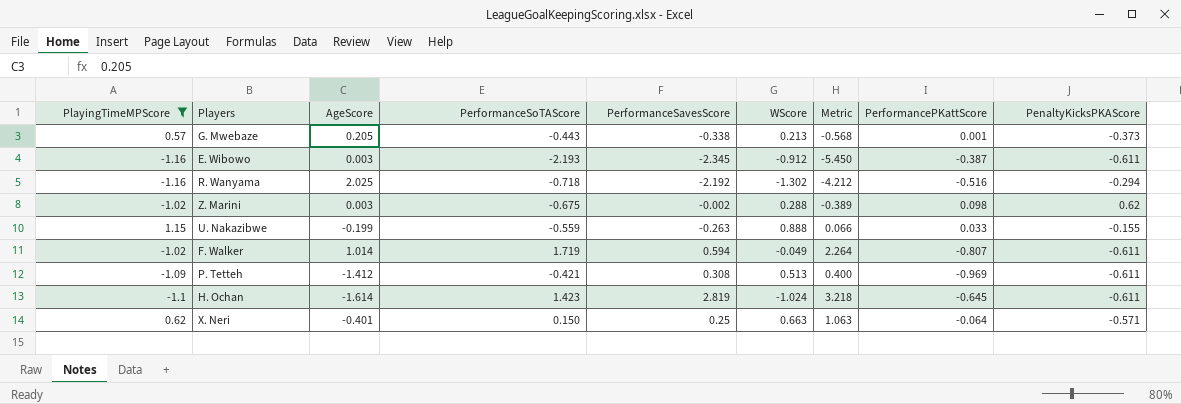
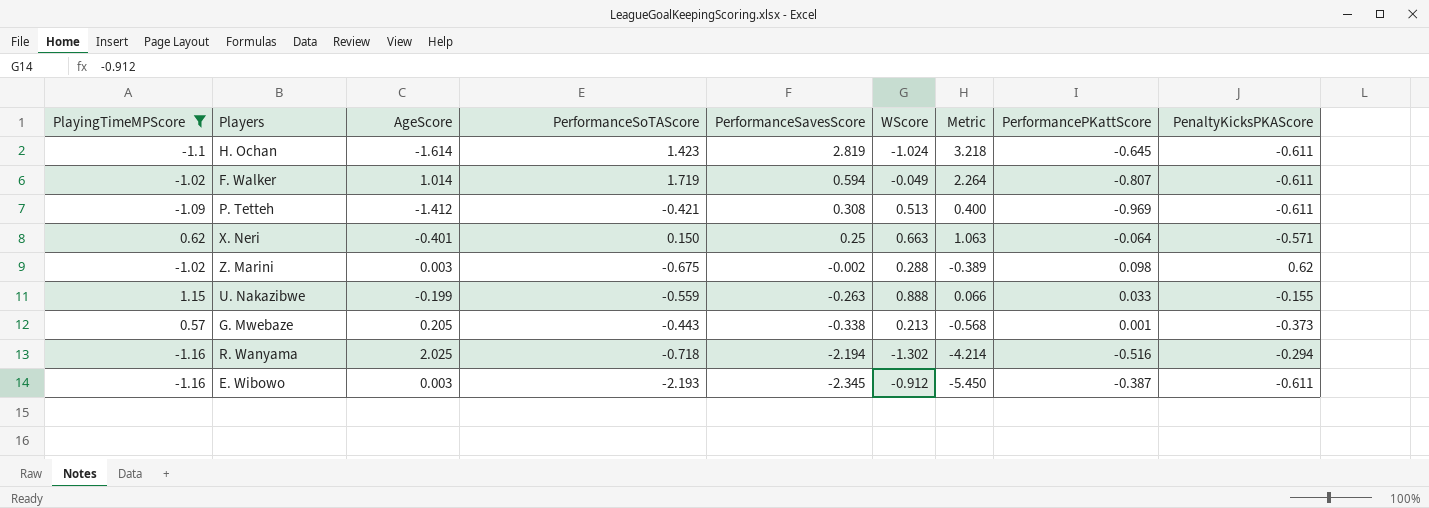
row order: none -> PerformanceSavesScore descending
R. Wanyama | PerformanceSavesScore: -2.192 -> -2.194
R. Wanyama | Metric: -4.212 -> -4.214

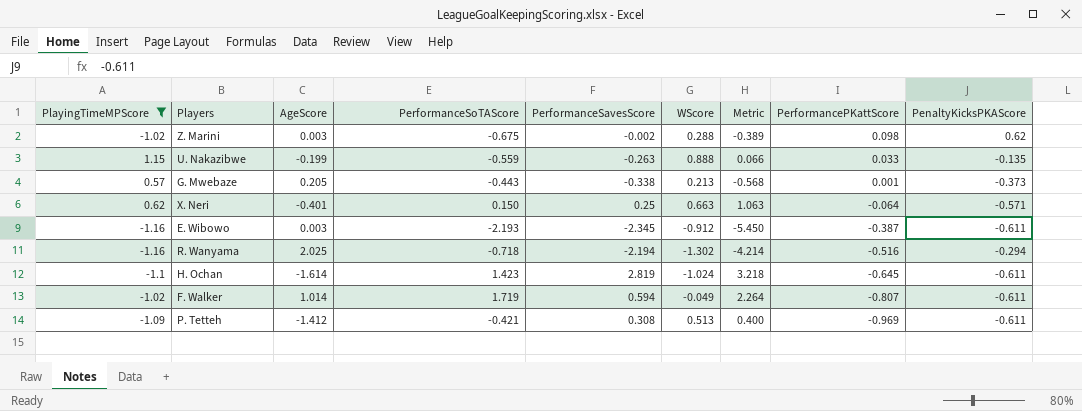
row order: PerformanceSavesScore descending -> PerformancePKattScore descending
U. Nakazibwe | PenaltyKicksPKAScore: -0.155 -> -0.135

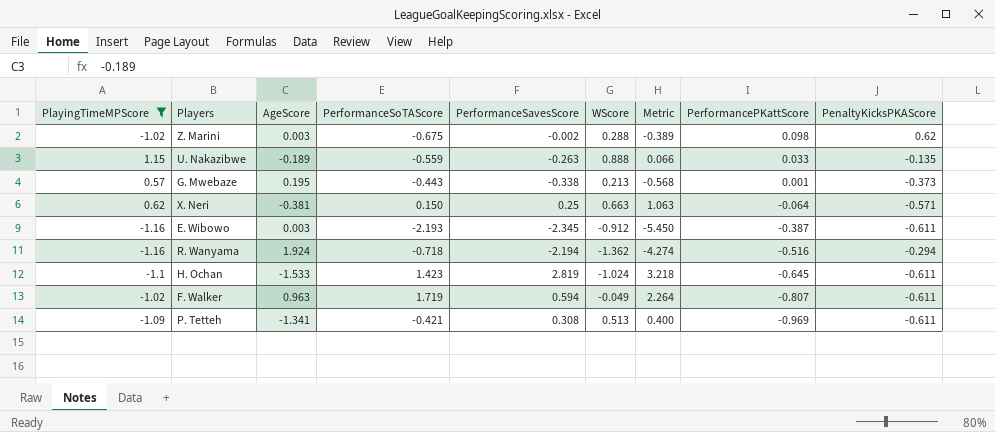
U. Nakazibwe | AgeScore: -0.199 -> -0.189
G. Mwebaze | AgeScore: 0.205 -> 0.195
X. Neri | AgeScore: -0.401 -> -0.381
R. Wanyama | AgeScore: 2.025 -> 1.924
R. Wanyama | WScore: -1.302 -> -1.362
R. Wanyama | Metric: -4.214 -> -4.274
H. Ochan | AgeScore: -1.614 -> -1.533
F. Walker | AgeScore: 1.014 -> 0.963
P. Tetteh | AgeScore: -1.412 -> -1.341

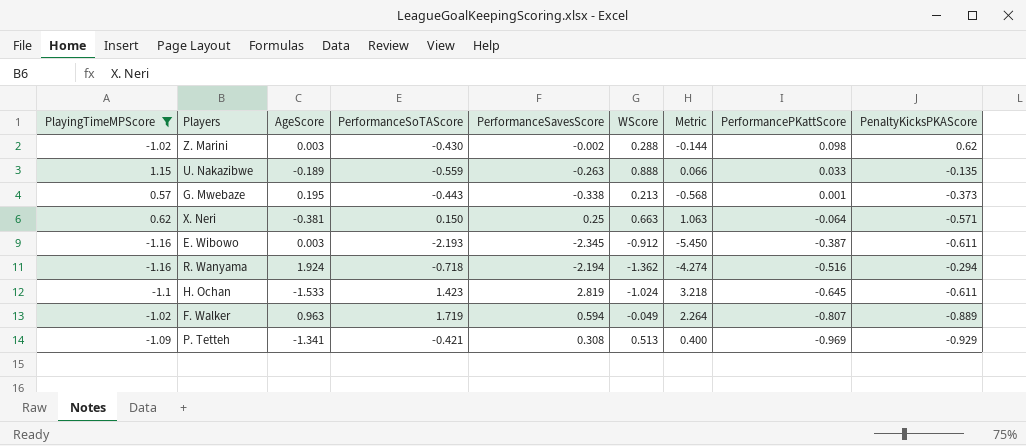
Z. Marini | PerformanceSoTAScore: -0.675 -> -0.430
Z. Marini | Metric: -0.389 -> -0.144
F. Walker | PenaltyKicksPKAScore: -0.611 -> -0.889
P. Tetteh | PenaltyKicksPKAScore: -0.611 -> -0.929

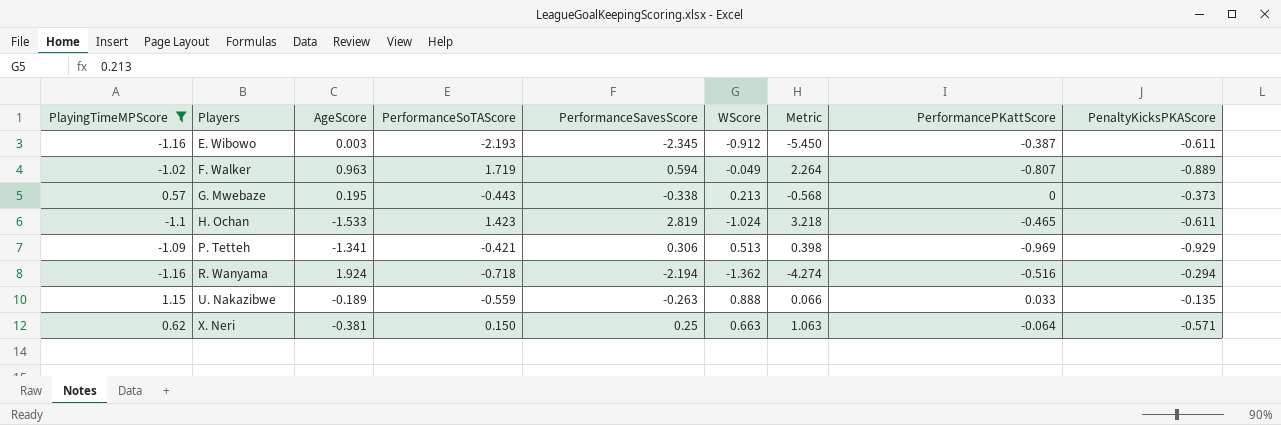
row order: PerformancePKattScore descending -> Players ascending
row Z. Marini: -1.02 | 0.003 | -0.430 | -0.002 | 0.288 | -0.144 | 0.098 | 0.62 -> none
G. Mwebaze | PerformancePKattScore: 0.001 -> 0
H. Ochan | PerformancePKattScore: -0.645 -> -0.465
P. Tetteh | PerformanceSavesScore: 0.308 -> 0.306
P. Tetteh | Metric: 0.400 -> 0.398

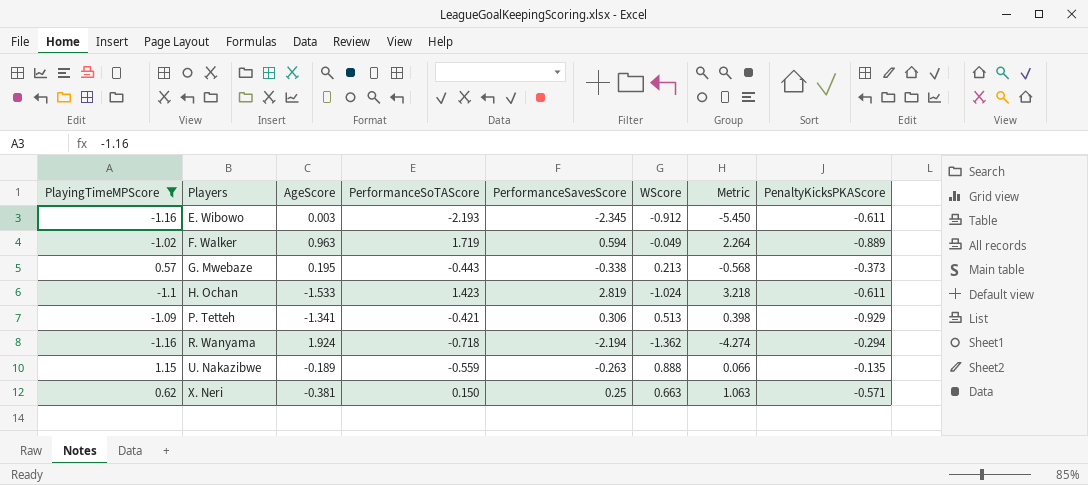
column PerformancePKattScore | position: 8 -> none

